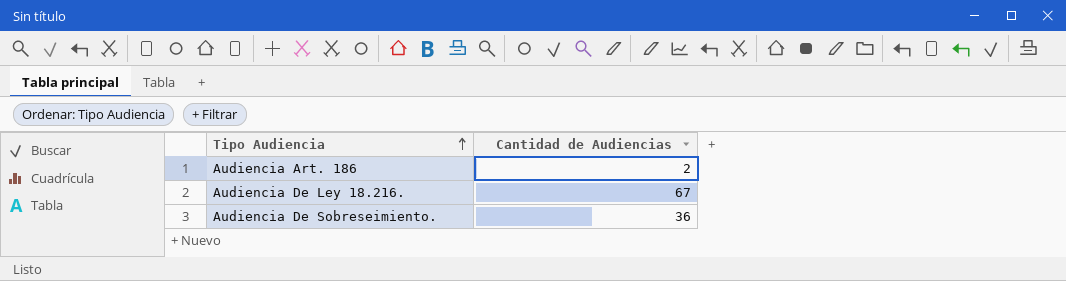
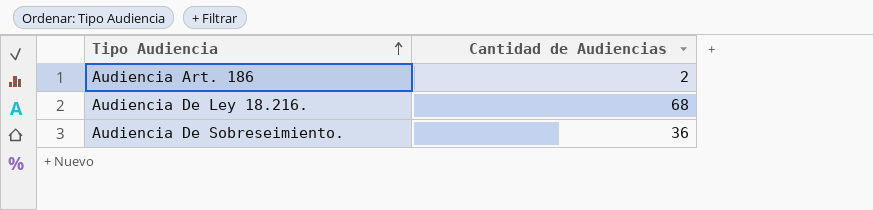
Audiencia De Ley 18.216. | Cantidad de Audiencias: 67 -> 68

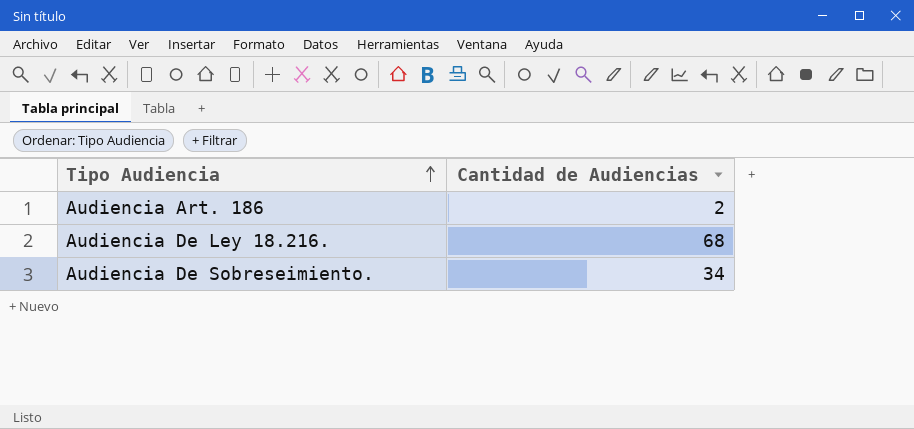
Audiencia De Sobreseimiento. | Cantidad de Audiencias: 36 -> 34

